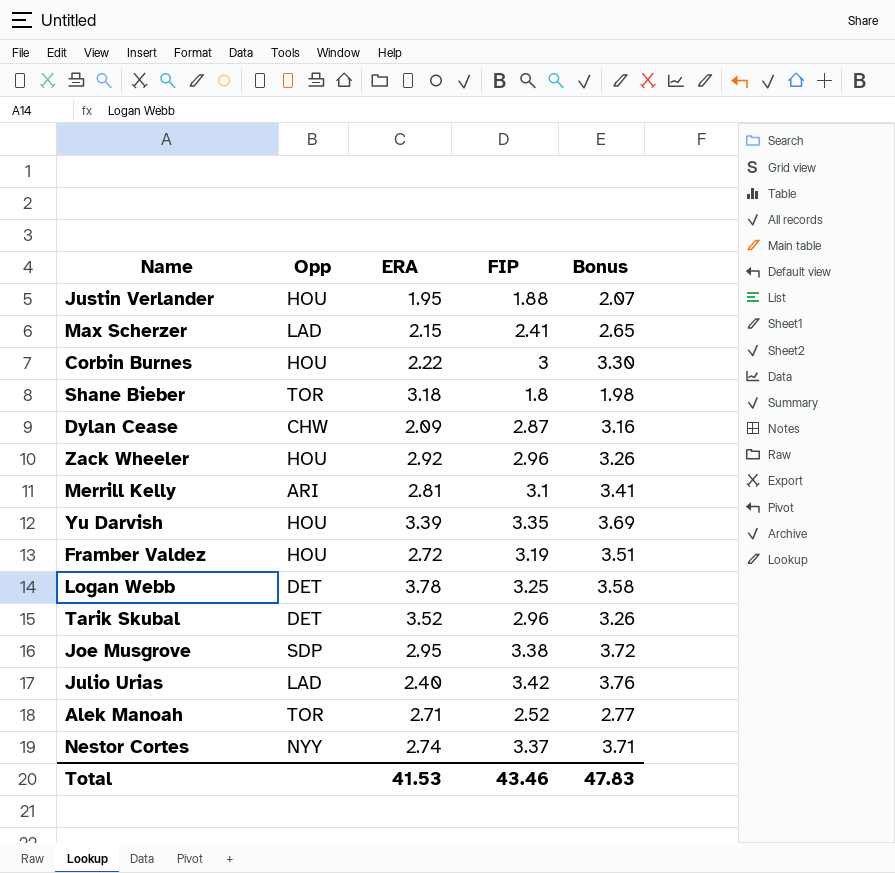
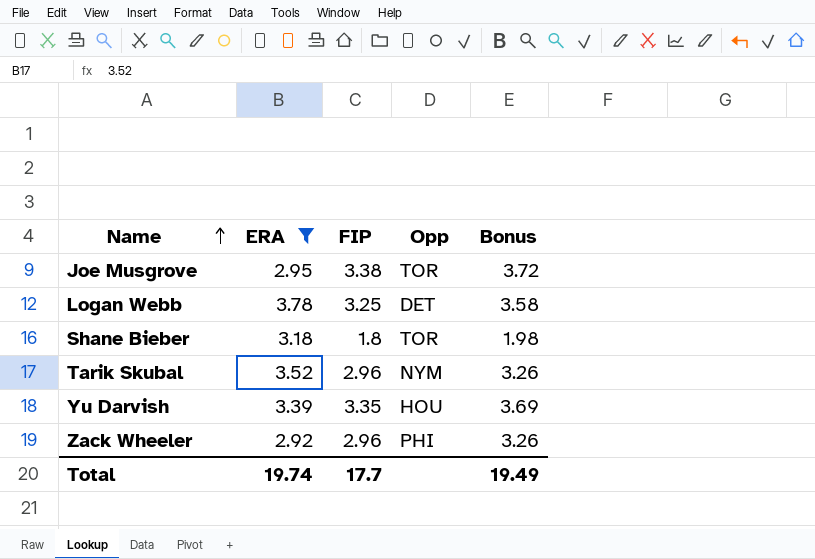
filter: none -> ERA >= 2.92
row order: none -> Name ascending
column Opp | position: 2 -> 4
Joe Musgrove | Opp: SDP -> TOR
Tarik Skubal | Opp: DET -> NYM
Zack Wheeler | Opp: HOU -> PHI
Total | ERA: 41.53 -> 19.74
Total | FIP: 43.46 -> 17.7
Total | Bonus: 47.83 -> 19.49

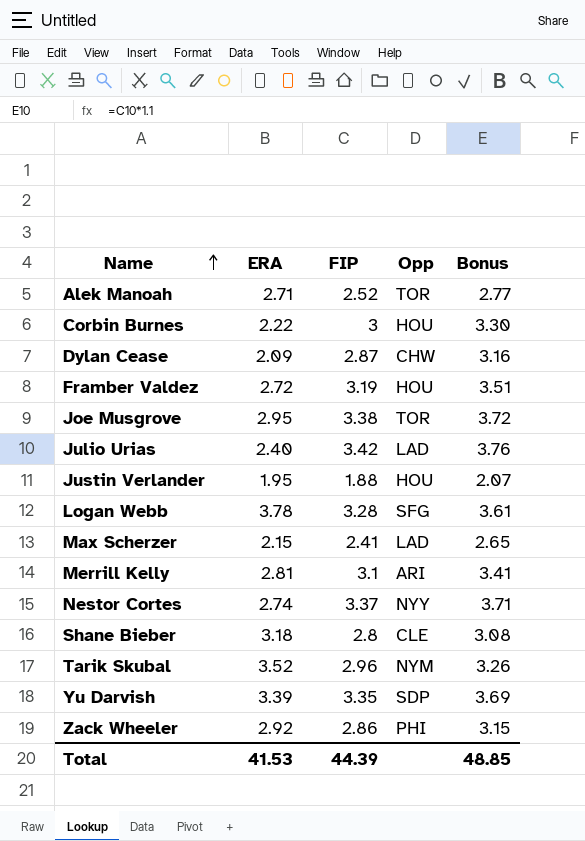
filter: ERA >= 2.92 -> none
Logan Webb | FIP: 3.25 -> 3.28
Logan Webb | Opp: DET -> SFG
Logan Webb | Bonus: 3.58 -> 3.61
Shane Bieber | FIP: 1.8 -> 2.8
Shane Bieber | Opp: TOR -> CLE
Shane Bieber | Bonus: 1.98 -> 3.08
Yu Darvish | Opp: HOU -> SDP
Zack Wheeler | FIP: 2.96 -> 2.86
Zack Wheeler | Bonus: 3.26 -> 3.15
Total | ERA: 19.74 -> 41.53
Total | FIP: 17.7 -> 44.39
Total | Bonus: 19.49 -> 48.85

